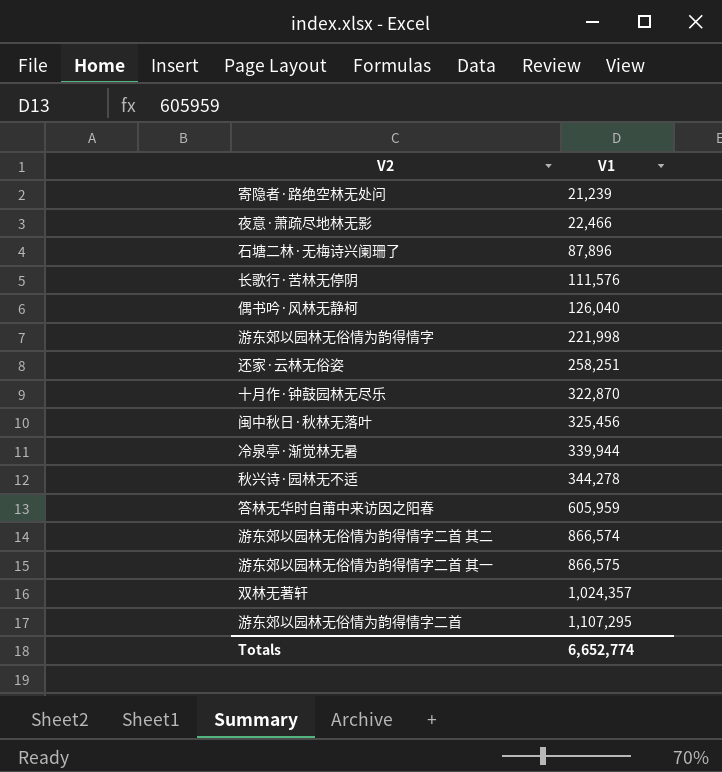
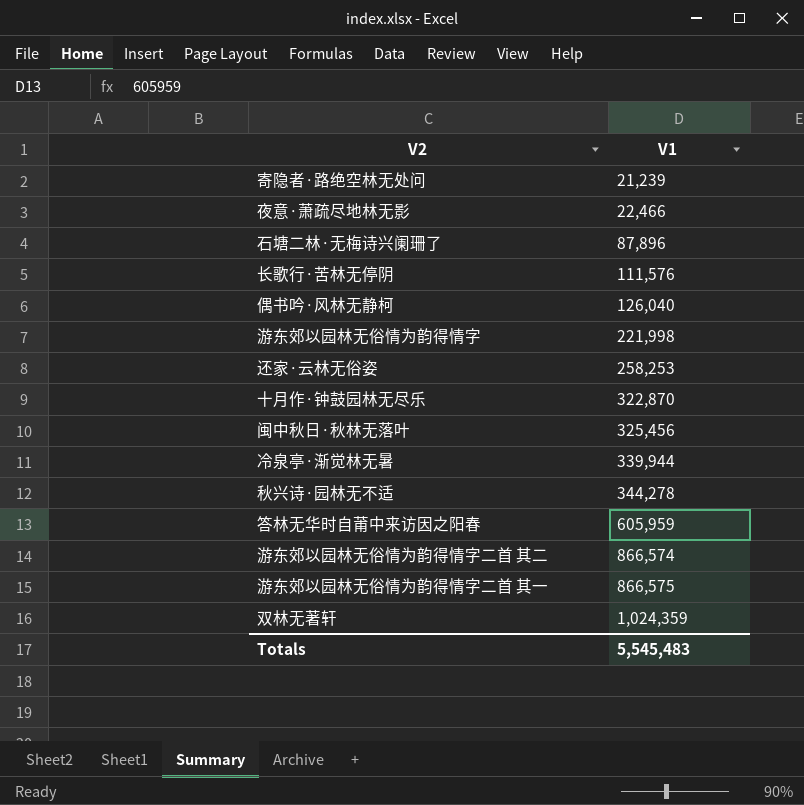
row 游东郊以园林无俗情为韵得情字二首: 1,107,295 -> none
还家·云林无俗姿 | V1: 258,251 -> 258,253
双林无著轩 | V1: 1,024,357 -> 1,024,359
Totals | V1: 6,652,774 -> 5,545,483

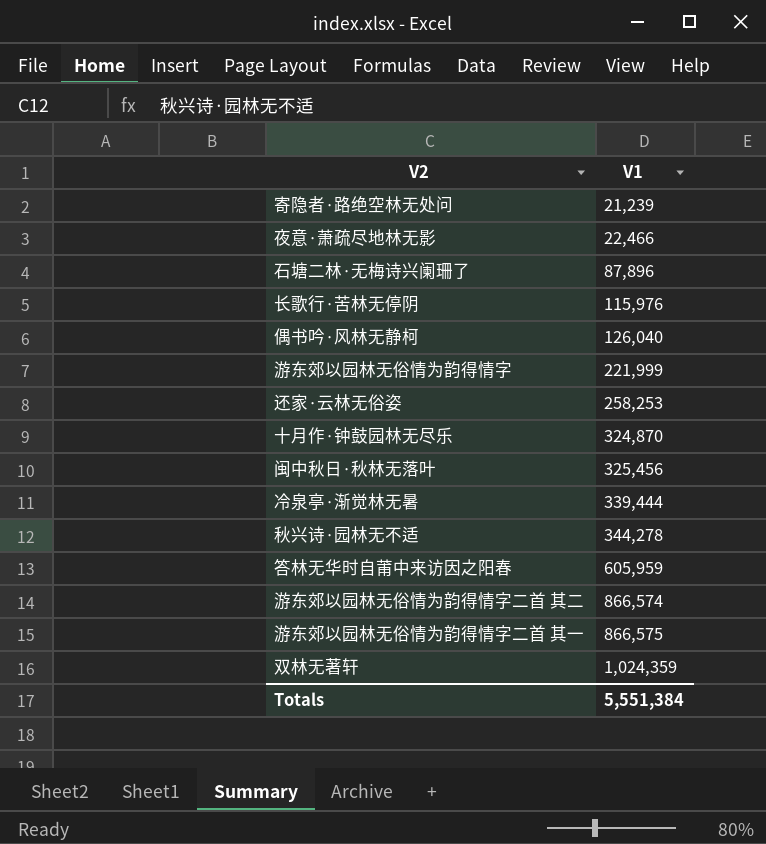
长歌行·苦林无停阴 | V1: 111,576 -> 115,976
游东郊以园林无俗情为韵得情字 | V1: 221,998 -> 221,999
十月作·钟鼓园林无尽乐 | V1: 322,870 -> 324,870
冷泉亭·渐觉林无暑 | V1: 339,944 -> 339,444
Totals | V1: 5,545,483 -> 5,551,384

